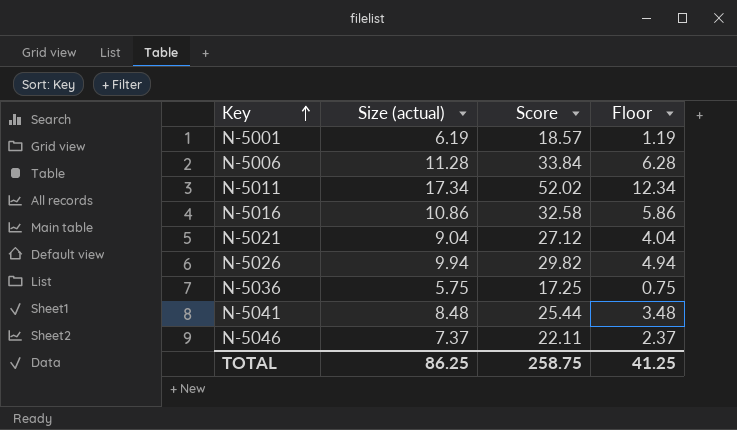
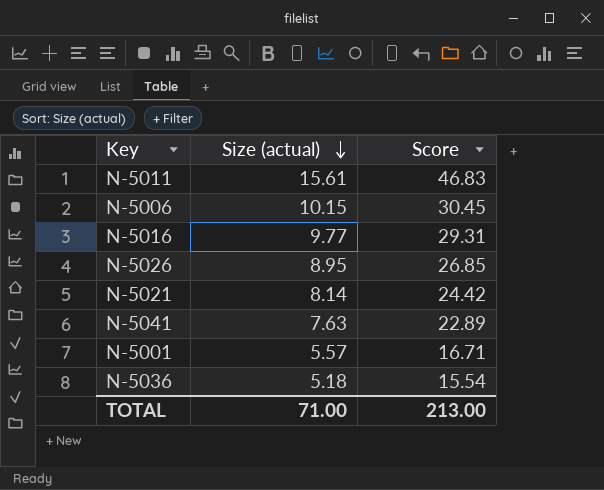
row order: Key ascending -> Size (actual) descending
column Floor | formula: [Size (actual)] - 5 -> none
row N-5046: 7.37 | 22.11 | 2.37 -> none
N-5011 | Size (actual): 17.34 -> 15.61
N-5011 | Score: 52.02 -> 46.83
N-5006 | Size (actual): 11.28 -> 10.15
N-5006 | Score: 33.84 -> 30.45
N-5016 | Size (actual): 10.86 -> 9.77
N-5016 | Score: 32.58 -> 29.31
N-5026 | Size (actual): 9.94 -> 8.95
N-5026 | Score: 29.82 -> 26.85
N-5021 | Size (actual): 9.04 -> 8.14
N-5021 | Score: 27.12 -> 24.42
N-5041 | Size (actual): 8.48 -> 7.63
N-5041 | Score: 25.44 -> 22.89
N-5001 | Size (actual): 6.19 -> 5.57
N-5001 | Score: 18.57 -> 16.71
N-5036 | Size (actual): 5.75 -> 5.18
N-5036 | Score: 17.25 -> 15.54
TOTAL | Size (actual): 86.25 -> 71.00
TOTAL | Score: 258.75 -> 213.00

